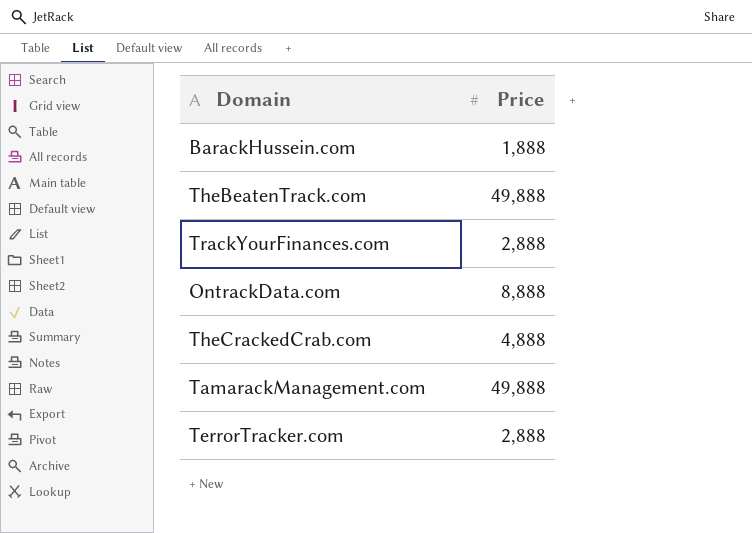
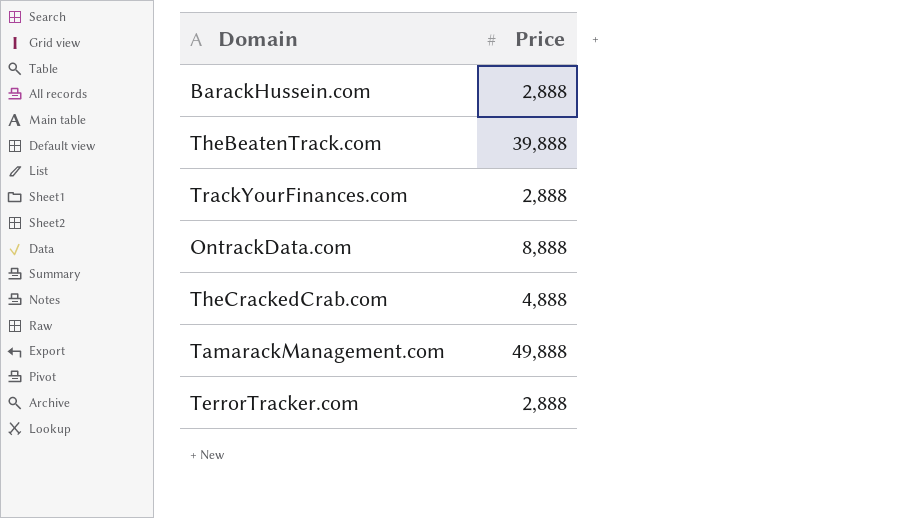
BarackHussein.com | Price: 1,888 -> 2,888
TheBeatenTrack.com | Price: 49,888 -> 39,888

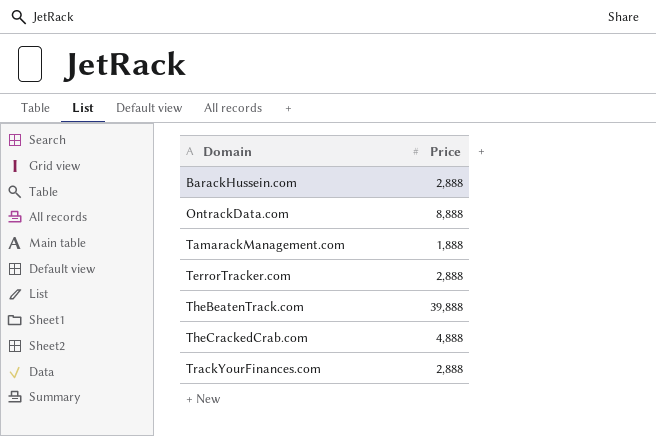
row order: none -> Domain ascending
TamarackManagement.com | Price: 49,888 -> 1,888

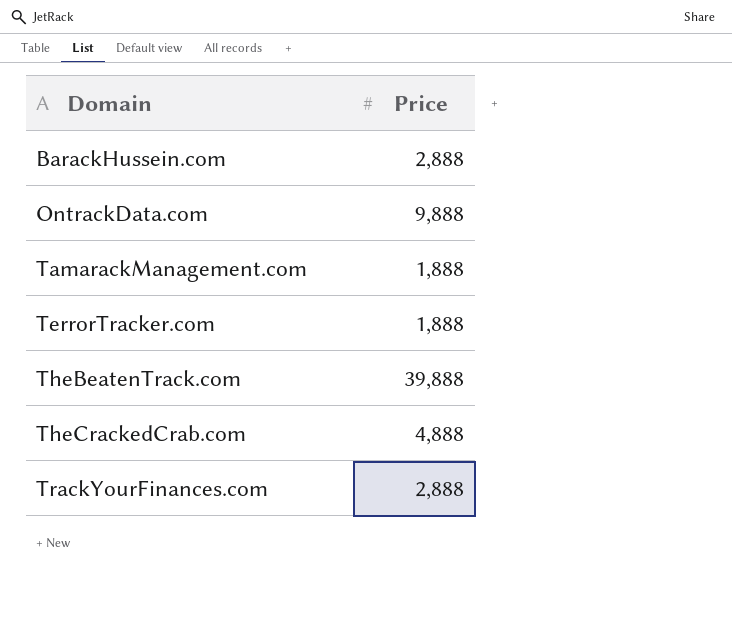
OntrackData.com | Price: 8,888 -> 9,888
TerrorTracker.com | Price: 2,888 -> 1,888

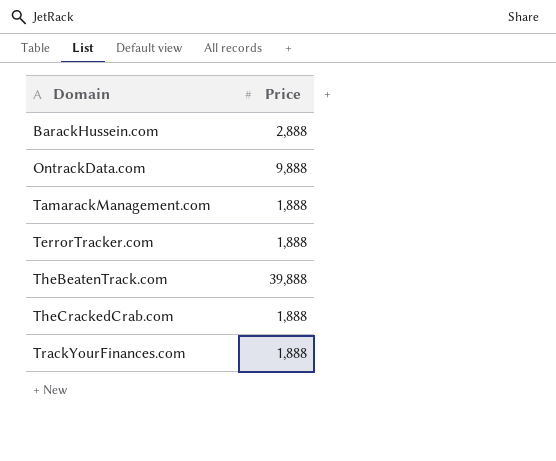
TheCrackedCrab.com | Price: 4,888 -> 1,888
TrackYourFinances.com | Price: 2,888 -> 1,888

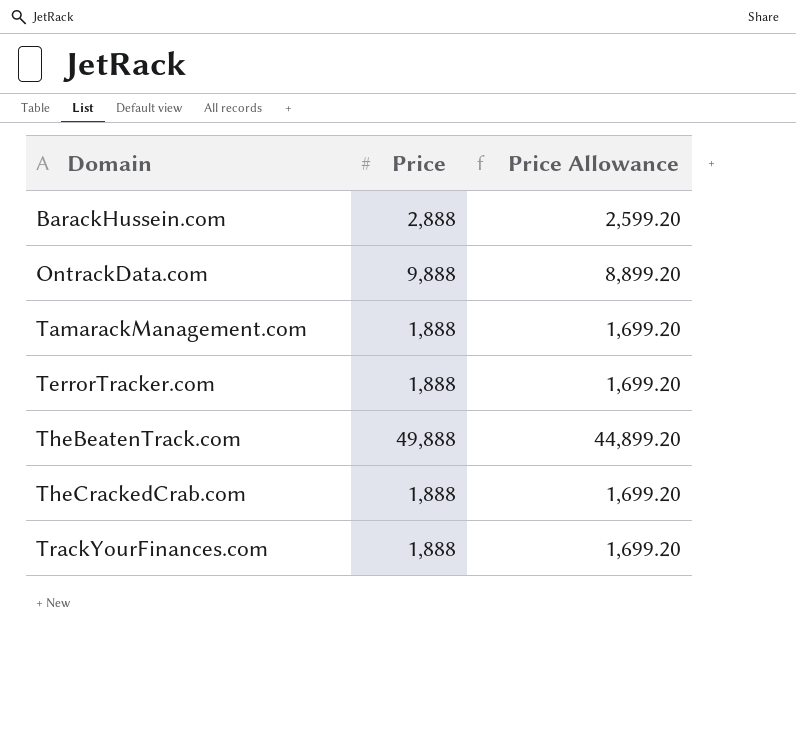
column Price Allowance | formula: none -> [Price] * 0.9
TheBeatenTrack.com | Price: 39,888 -> 49,888

